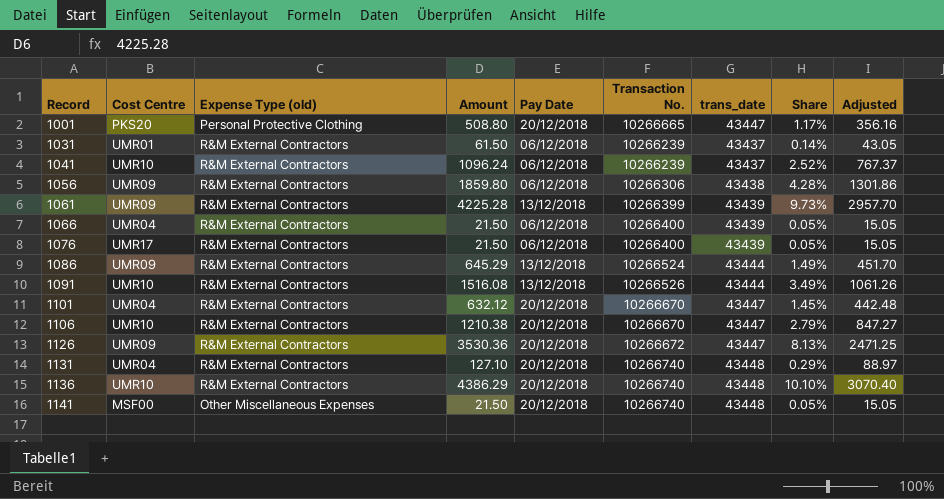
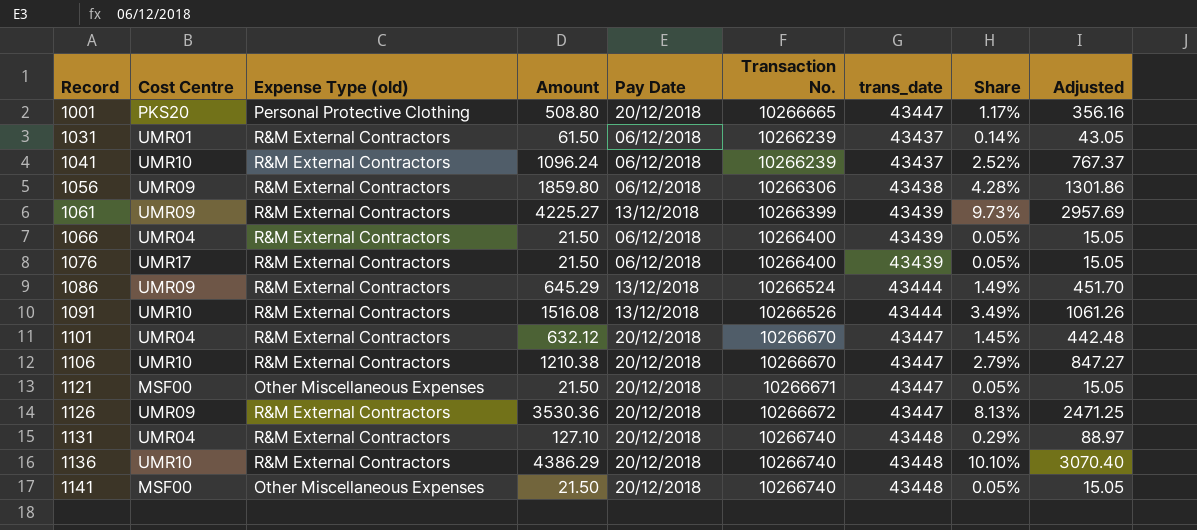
1061 | Amount: 4225.28 -> 4225.27
1061 | Adjusted: 2957.70 -> 2957.69
row 1121: none -> MSF00 | Other Miscellaneous Expenses | 21.50 | 20/12/2018 | 10266671 | 43447 | 0.05% | 15.05

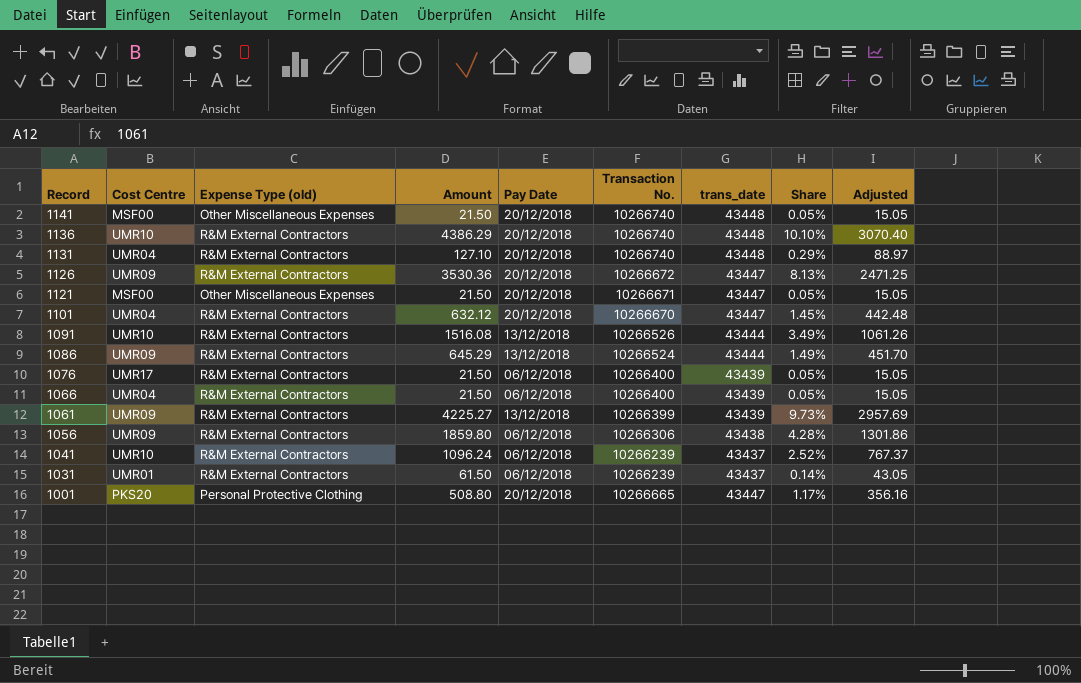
row order: Record ascending -> Record descending
row 1106: UMR10 | R&M External Contractors | 1210.38 | 20/12/2018 | 10266670 | 43447 | 2.79% | 847.27 -> none

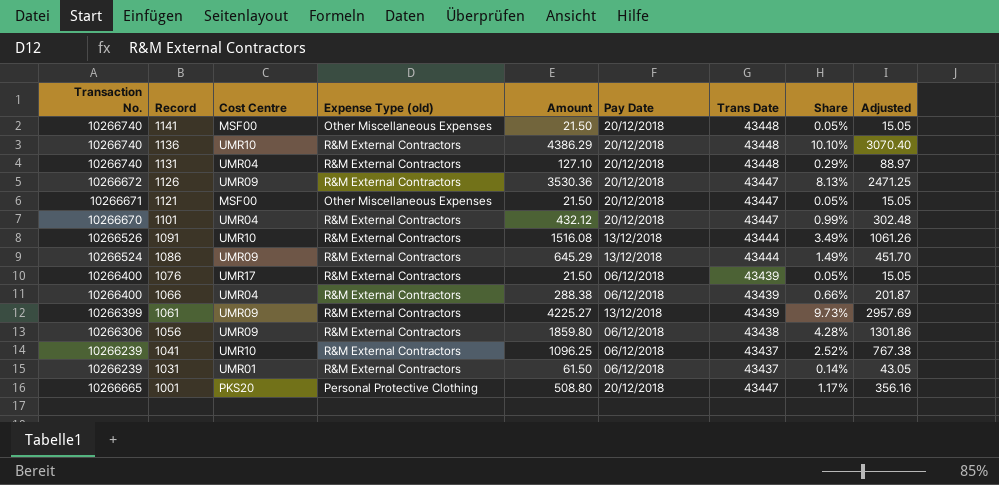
column Transaction No. | position: 6 -> 1
column name: trans_date -> Trans Date
1101 | Amount: 632.12 -> 432.12
1101 | Share: 1.45% -> 0.99%
1101 | Adjusted: 442.48 -> 302.48
1066 | Amount: 21.50 -> 288.38
1066 | Share: 0.05% -> 0.66%
1066 | Adjusted: 15.05 -> 201.87
1041 | Amount: 1096.24 -> 1096.25
1041 | Adjusted: 767.37 -> 767.38

